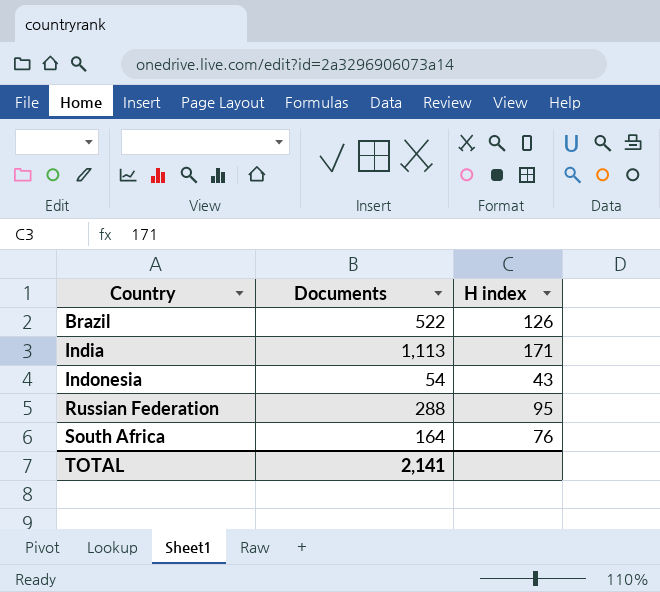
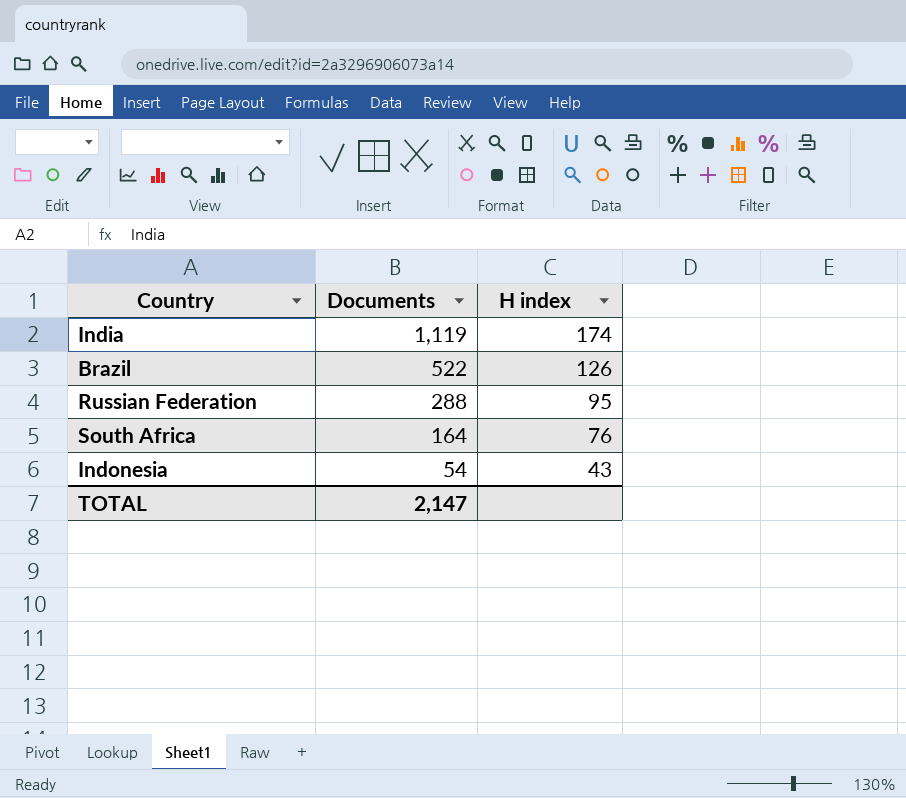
row order: Country ascending -> Documents descending
India | Documents: 1,113 -> 1,119
India | H index: 171 -> 174
TOTAL | Documents: 2,141 -> 2,147

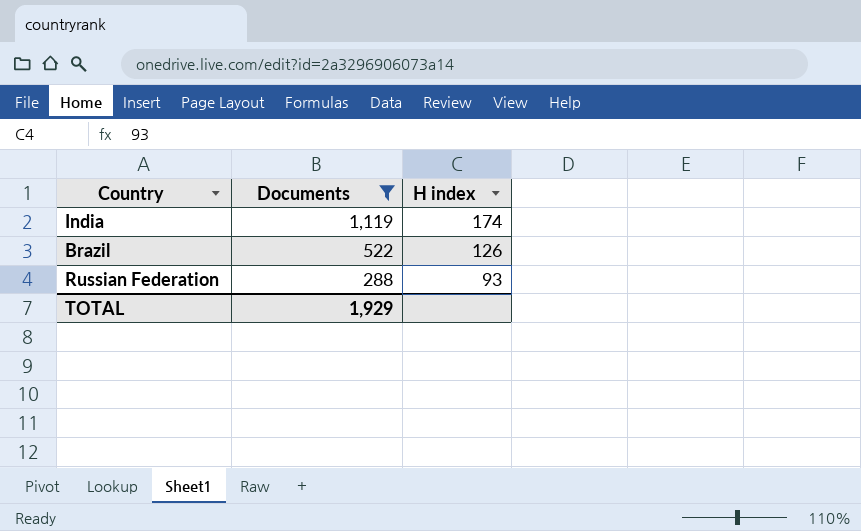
filter: none -> Documents >= 288
Russian Federation | H index: 95 -> 93
TOTAL | Documents: 2,147 -> 1,929

